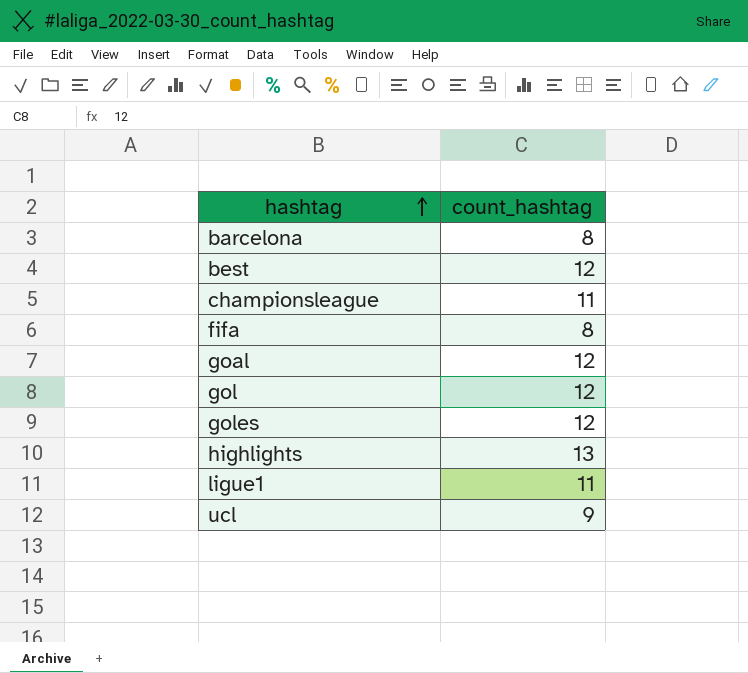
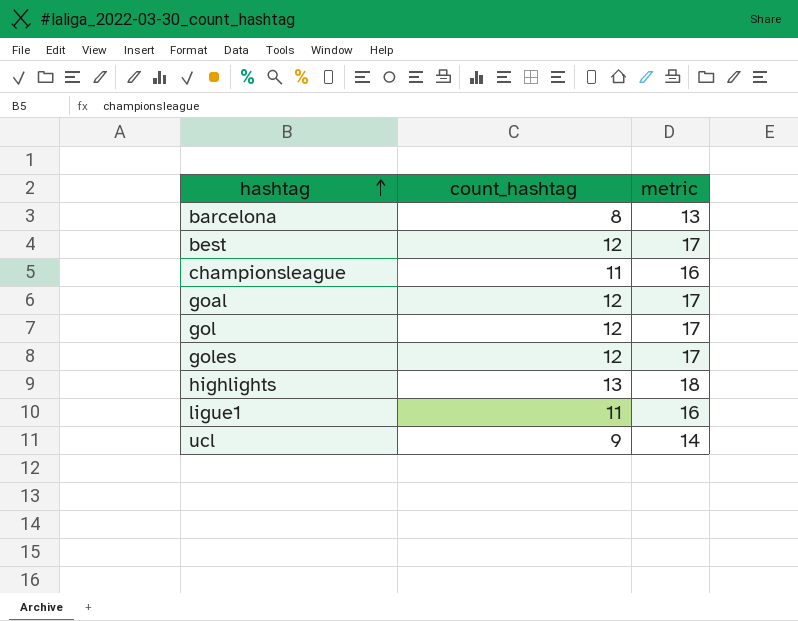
column metric | formula: none -> [count_hashtag] + 5
row fifa: 8 -> none

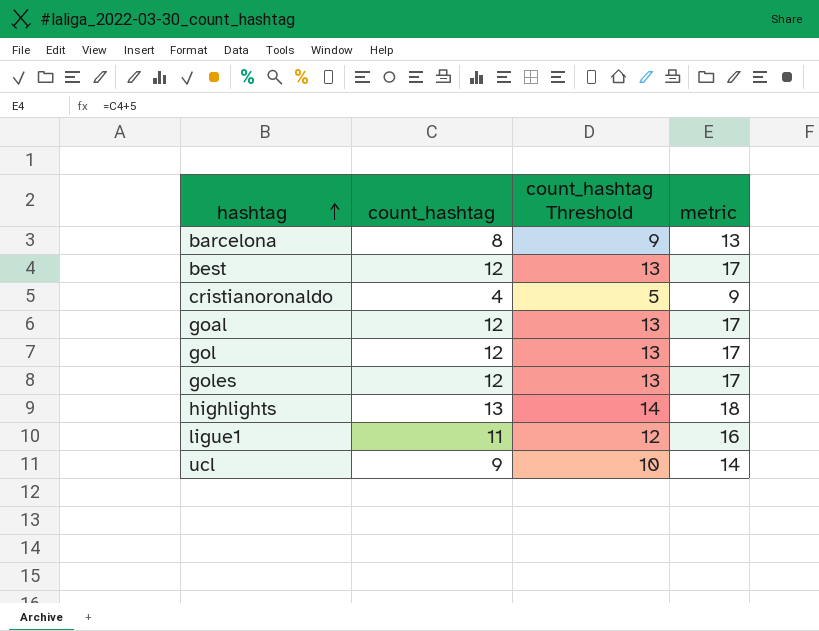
column count_hashtag Threshold | formula: none -> [count_hashtag] + 1
row championsleague: 11 | 16 -> none
row cristianoronaldo: none -> 4 | 5 | 9

